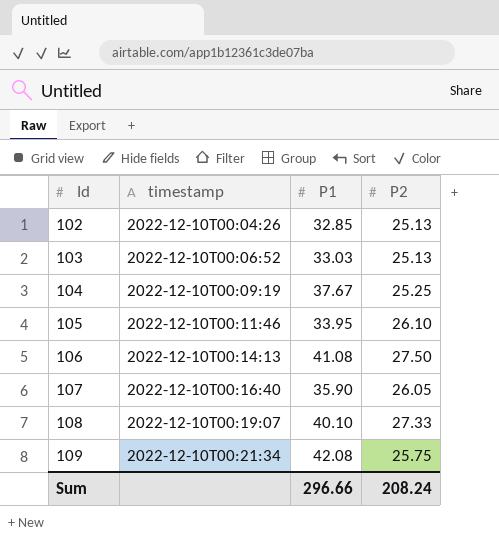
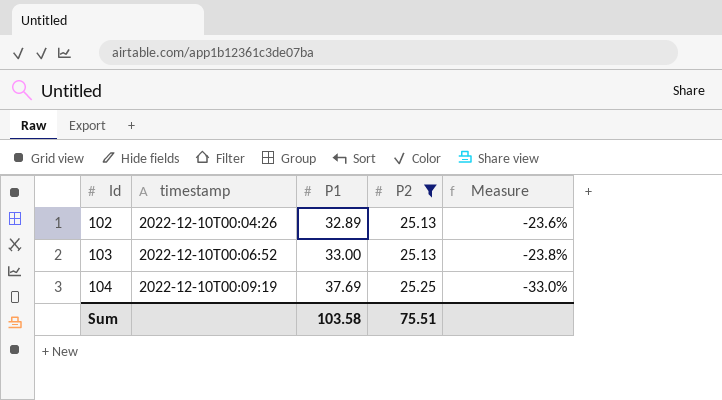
filter: none -> P2 <= 25.25
column Measure | formula: none -> ([P2] - [P1]) / [P1]
102 | P1: 32.85 -> 32.89
103 | P1: 33.03 -> 33.00
104 | P1: 37.67 -> 37.69
Sum | P1: 296.66 -> 103.58
Sum | P2: 208.24 -> 75.51

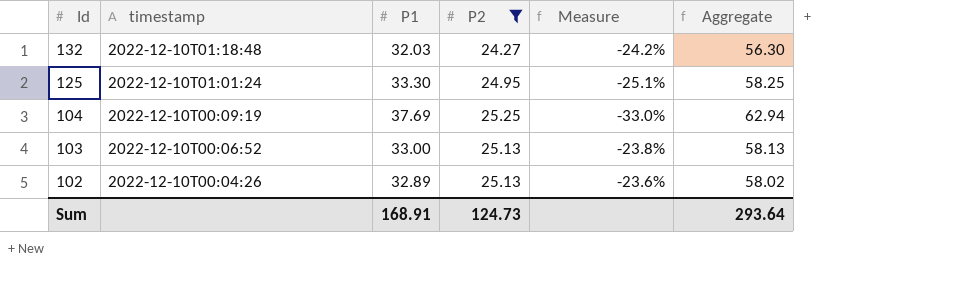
row order: Id ascending -> Id descending
column Aggregate | formula: none -> [P1] + [P2]
row 132: none -> 2022-12-10T01:18:48 | 32.03 | 24.27 | -24.2% | 56.30
row 125: none -> 2022-12-10T01:01:24 | 33.30 | 24.95 | -25.1% | 58.25
Sum | P1: 103.58 -> 168.91
Sum | P2: 75.51 -> 124.73

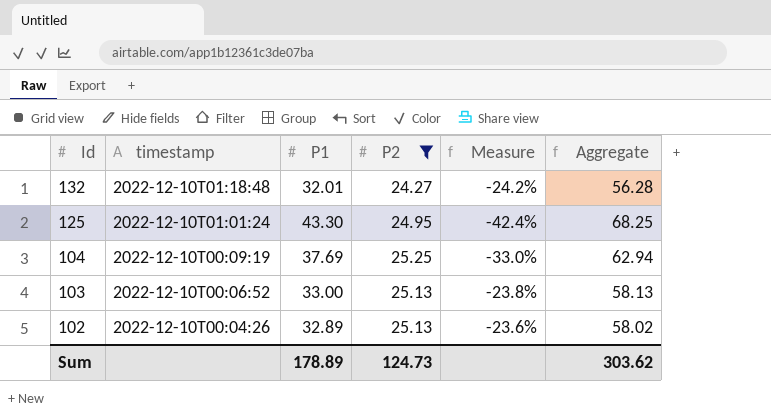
132 | P1: 32.03 -> 32.01
132 | Aggregate: 56.30 -> 56.28
125 | P1: 33.30 -> 43.30
125 | Measure: -25.1% -> -42.4%
125 | Aggregate: 58.25 -> 68.25
Sum | P1: 168.91 -> 178.89
Sum | Aggregate: 293.64 -> 303.62

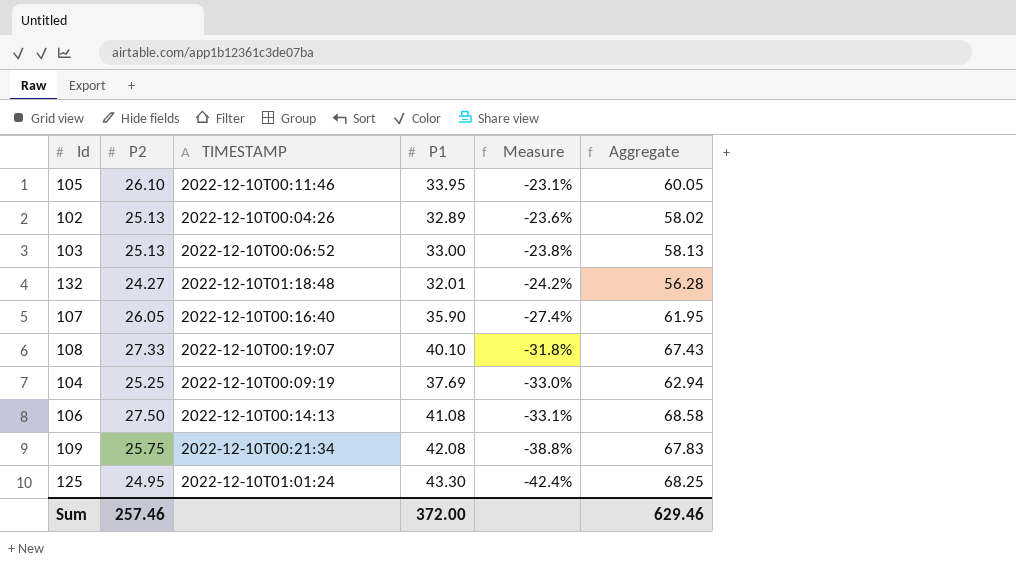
filter: P2 <= 25.25 -> none
row order: Id descending -> Measure descending
column P2 | position: 4 -> 2
column name: timestamp -> TIMESTAMP
Sum | P2: 124.73 -> 257.46
Sum | P1: 178.89 -> 372.00
Sum | Aggregate: 303.62 -> 629.46

